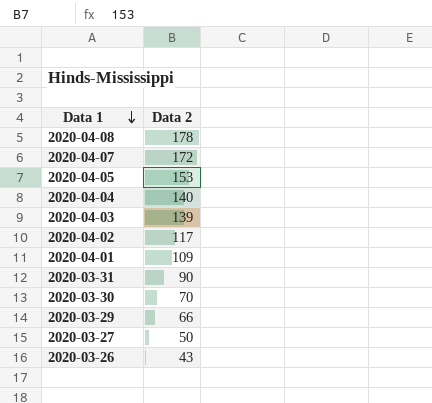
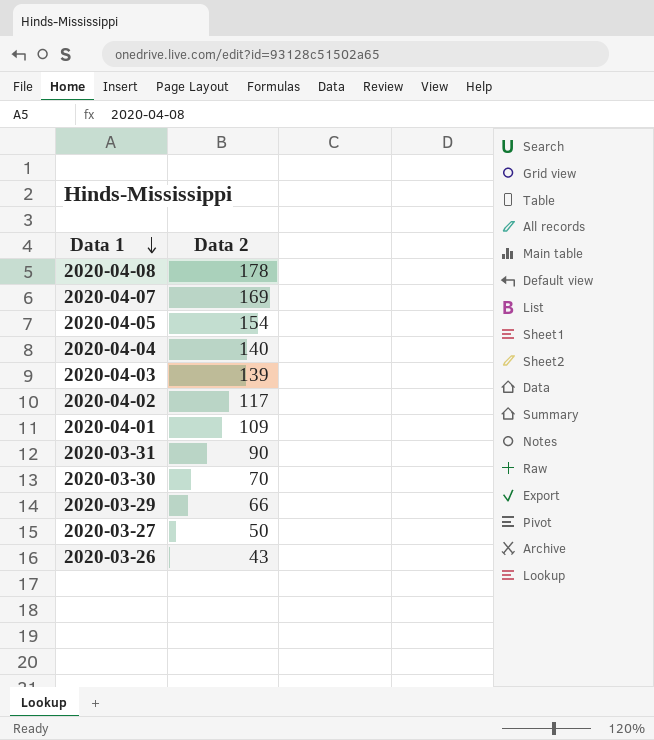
2020-04-07 | Data 2: 172 -> 169
2020-04-05 | Data 2: 153 -> 154

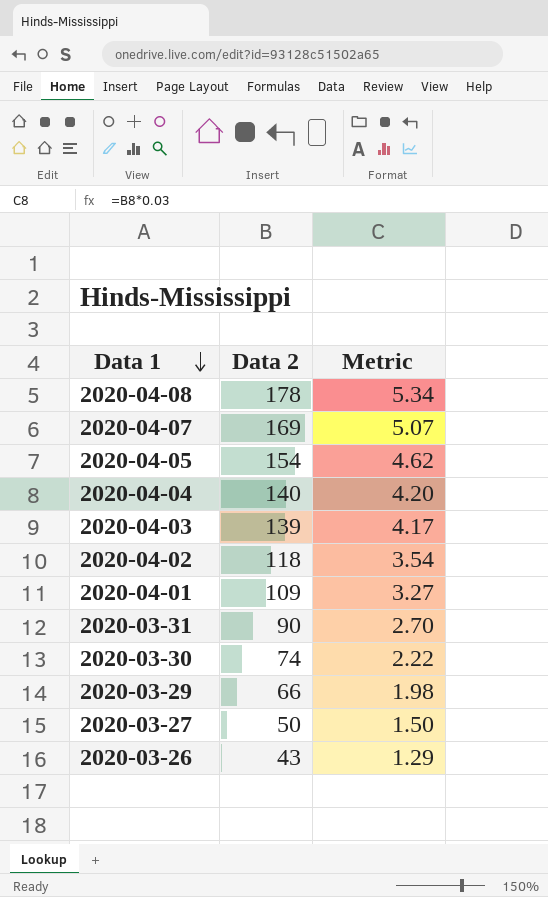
column Metric | formula: none -> [Data 2] * 0.03
2020-04-02 | Data 2: 117 -> 118
2020-03-30 | Data 2: 70 -> 74

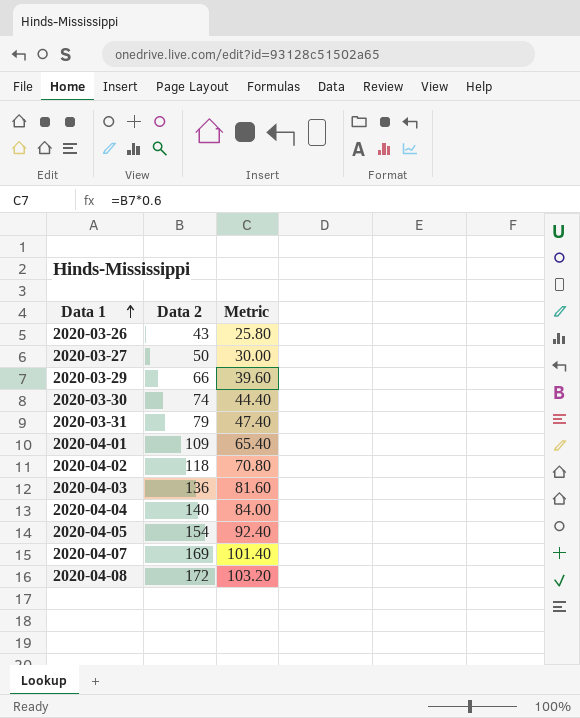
row order: Data 1 descending -> Data 1 ascending
column Metric | formula: [Data 2] * 0.03 -> [Data 2] * 0.6
2020-03-31 | Data 2: 90 -> 79
2020-04-03 | Data 2: 139 -> 136
2020-04-08 | Data 2: 178 -> 172

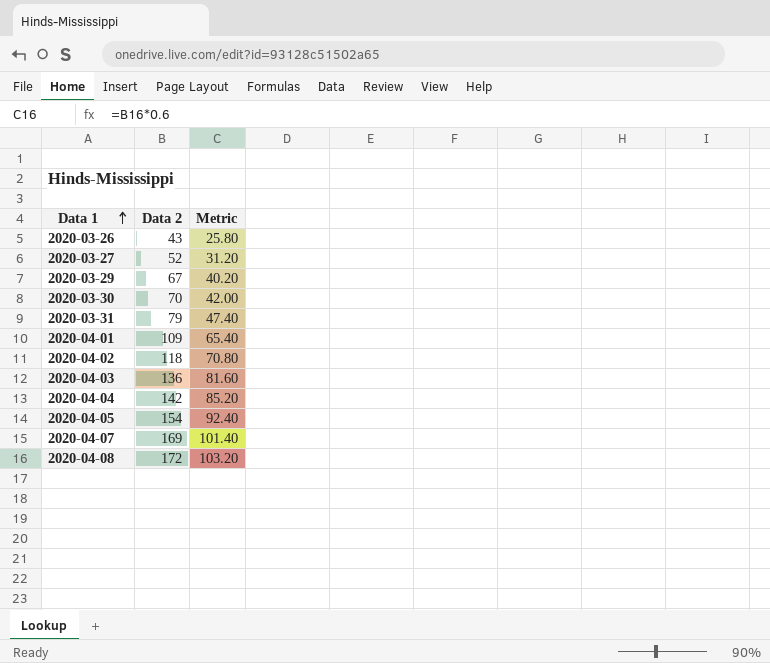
2020-03-27 | Data 2: 50 -> 52
2020-03-27 | Metric: 30.00 -> 31.20
2020-03-29 | Data 2: 66 -> 67
2020-03-29 | Metric: 39.60 -> 40.20
2020-03-30 | Data 2: 74 -> 70
2020-03-30 | Metric: 44.40 -> 42.00
2020-04-04 | Data 2: 140 -> 142
2020-04-04 | Metric: 84.00 -> 85.20

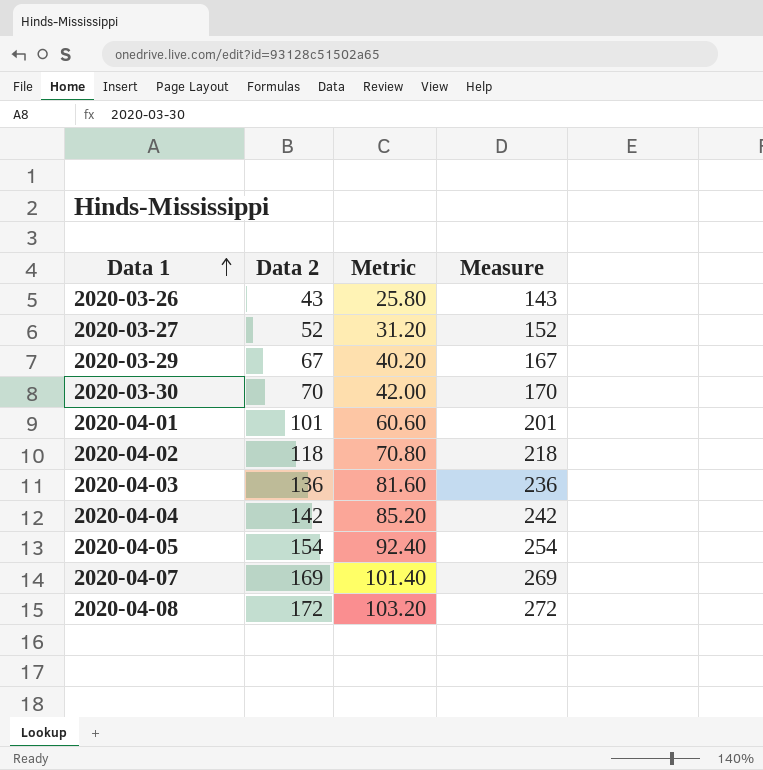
column Measure | formula: none -> [Data 2] + 100
row 2020-03-31: 79 | 47.40 -> none
2020-04-01 | Data 2: 109 -> 101
2020-04-01 | Metric: 65.40 -> 60.60

